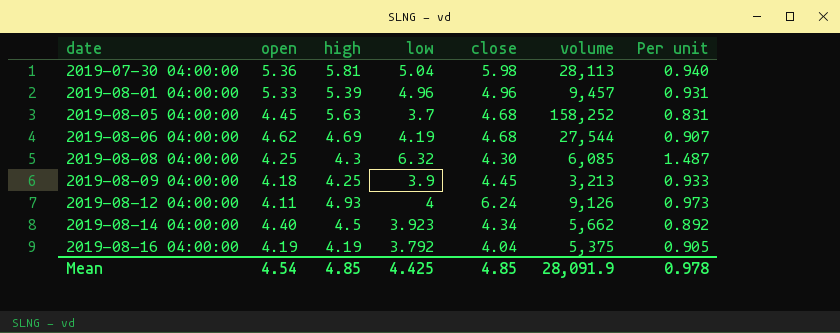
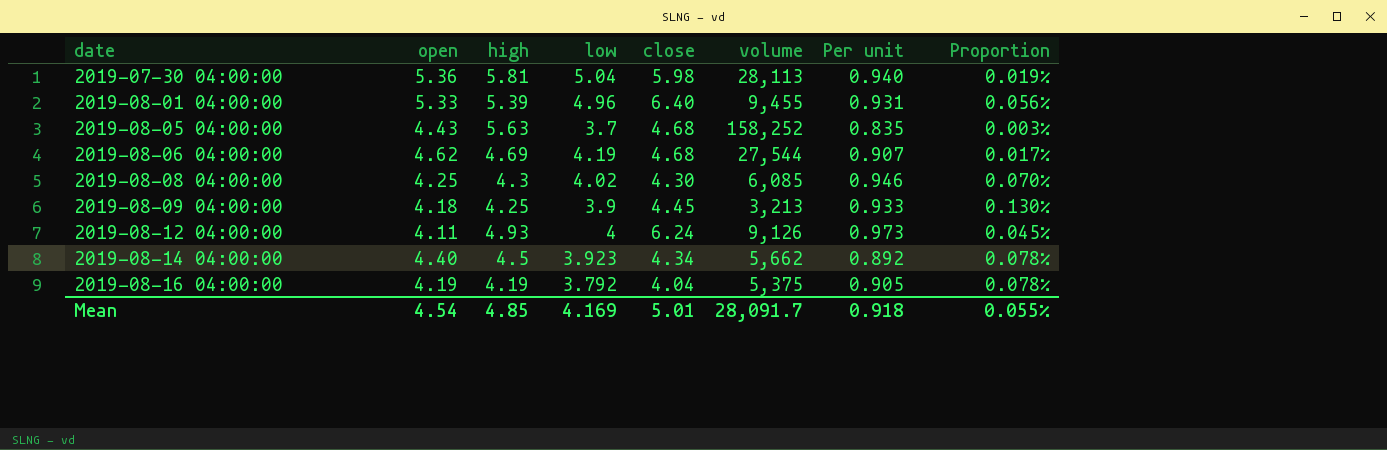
column Proportion | formula: none -> [open] / [volume]
2019-08-01 04:00:00 | close: 4.96 -> 6.40
2019-08-01 04:00:00 | volume: 9,457 -> 9,455
2019-08-05 04:00:00 | open: 4.45 -> 4.43
2019-08-05 04:00:00 | Per unit: 0.831 -> 0.835
2019-08-08 04:00:00 | low: 6.32 -> 4.02
2019-08-08 04:00:00 | Per unit: 1.487 -> 0.946
Mean | low: 4.425 -> 4.169
Mean | close: 4.85 -> 5.01
Mean | volume: 28,091.9 -> 28,091.7
Mean | Per unit: 0.978 -> 0.918

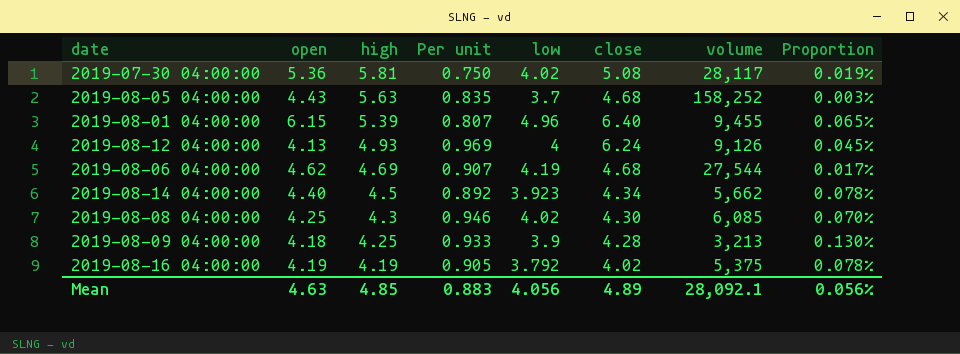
row order: date ascending -> high descending
column Per unit | position: 7 -> 4
2019-07-30 04:00:00 | Per unit: 0.940 -> 0.750
2019-07-30 04:00:00 | low: 5.04 -> 4.02
2019-07-30 04:00:00 | close: 5.98 -> 5.08
2019-07-30 04:00:00 | volume: 28,113 -> 28,117
2019-08-01 04:00:00 | open: 5.33 -> 6.15
2019-08-01 04:00:00 | Per unit: 0.931 -> 0.807
2019-08-01 04:00:00 | Proportion: 0.056% -> 0.065%
2019-08-12 04:00:00 | open: 4.11 -> 4.13
2019-08-12 04:00:00 | Per unit: 0.973 -> 0.969
2019-08-09 04:00:00 | close: 4.45 -> 4.28
2019-08-16 04:00:00 | close: 4.04 -> 4.02
Mean | open: 4.54 -> 4.63
Mean | Per unit: 0.918 -> 0.883
Mean | low: 4.169 -> 4.056
Mean | close: 5.01 -> 4.89
Mean | volume: 28,091.7 -> 28,092.1
Mean | Proportion: 0.055% -> 0.056%

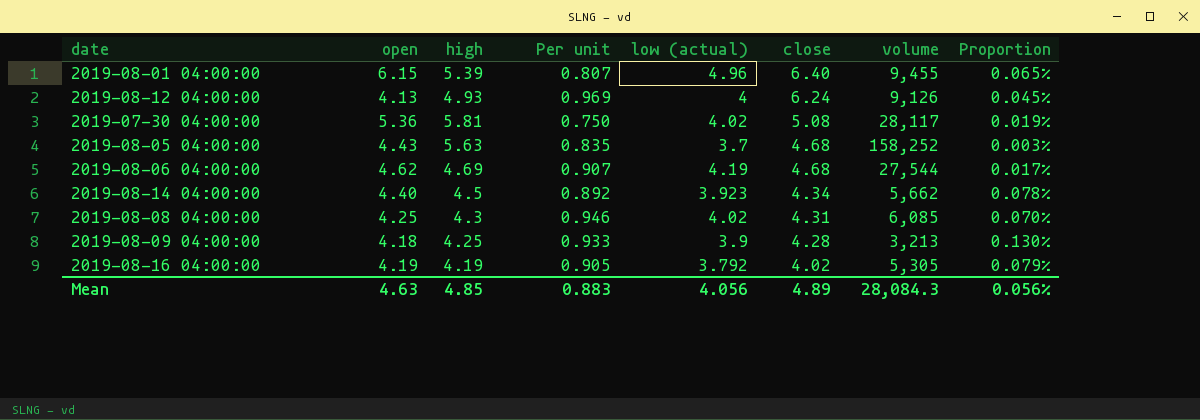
row order: high descending -> close descending
column name: low -> low (actual)
2019-08-08 04:00:00 | close: 4.30 -> 4.31
2019-08-16 04:00:00 | volume: 5,375 -> 5,305
2019-08-16 04:00:00 | Proportion: 0.078% -> 0.079%
Mean | volume: 28,092.1 -> 28,084.3

